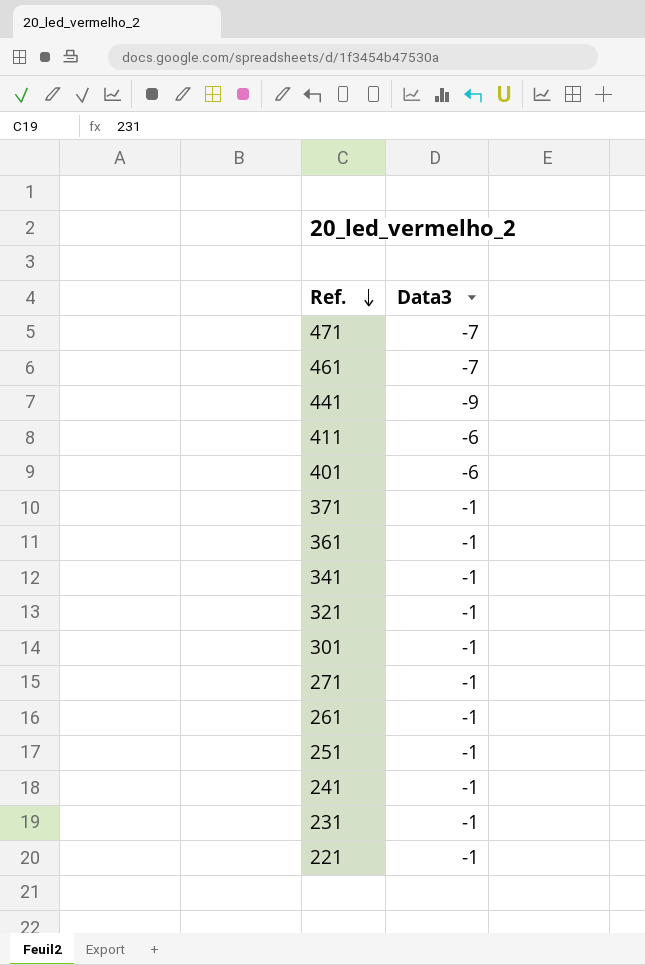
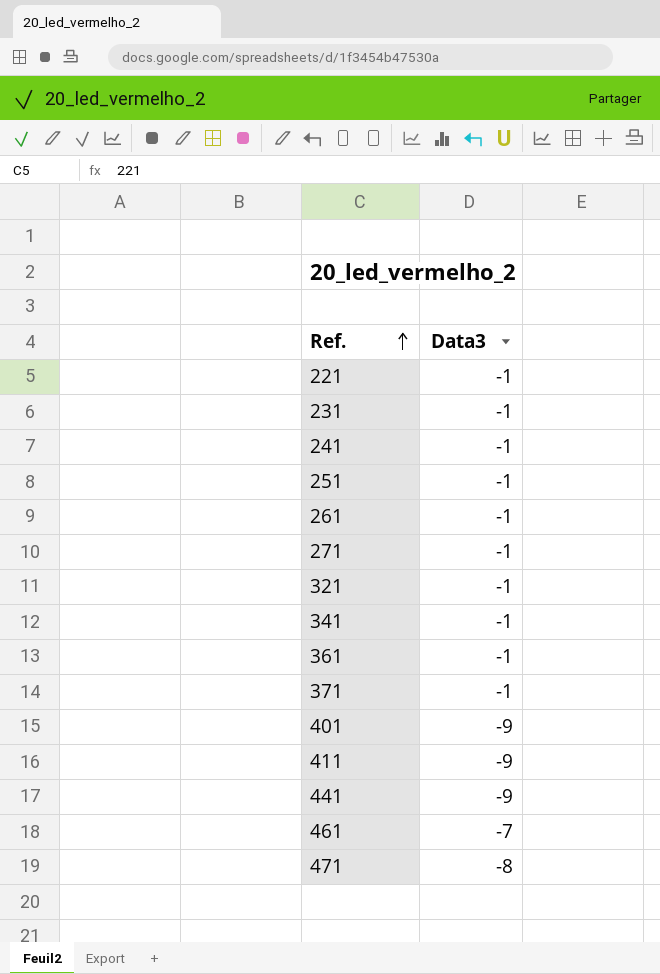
row order: Ref. descending -> Ref. ascending
row 301: -1 -> none
401 | Data3: -6 -> -9
411 | Data3: -6 -> -9
471 | Data3: -7 -> -8

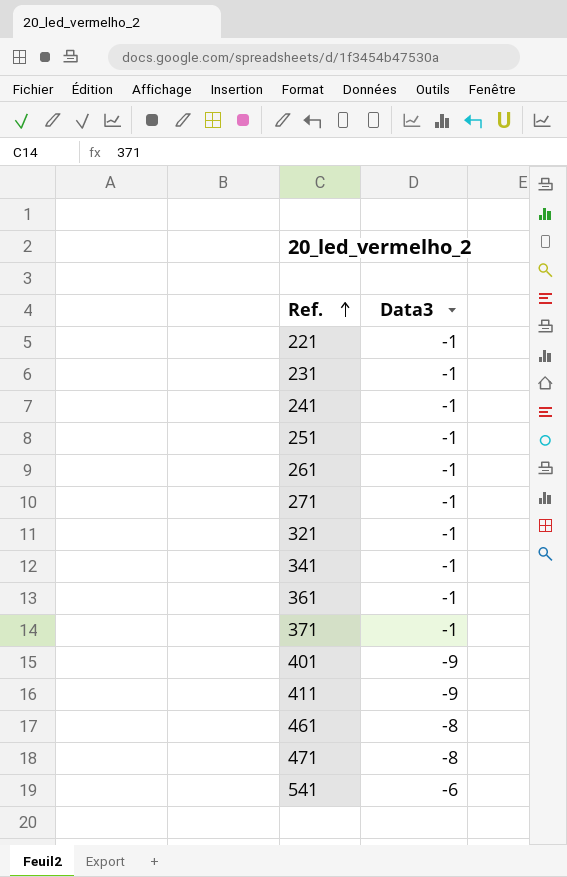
row 441: -9 -> none
461 | Data3: -7 -> -8
row 541: none -> -6

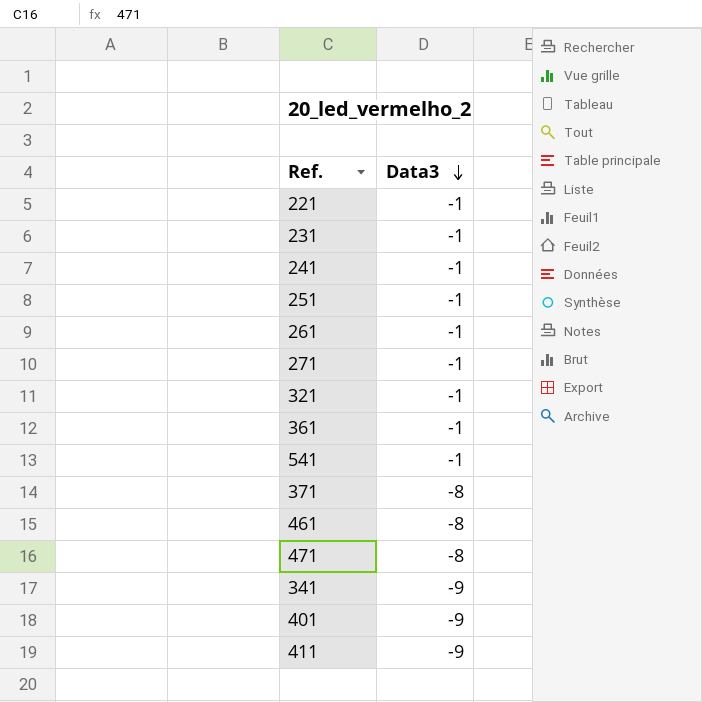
row order: Ref. ascending -> Data3 descending
541 | Data3: -6 -> -1
371 | Data3: -1 -> -8
341 | Data3: -1 -> -9

